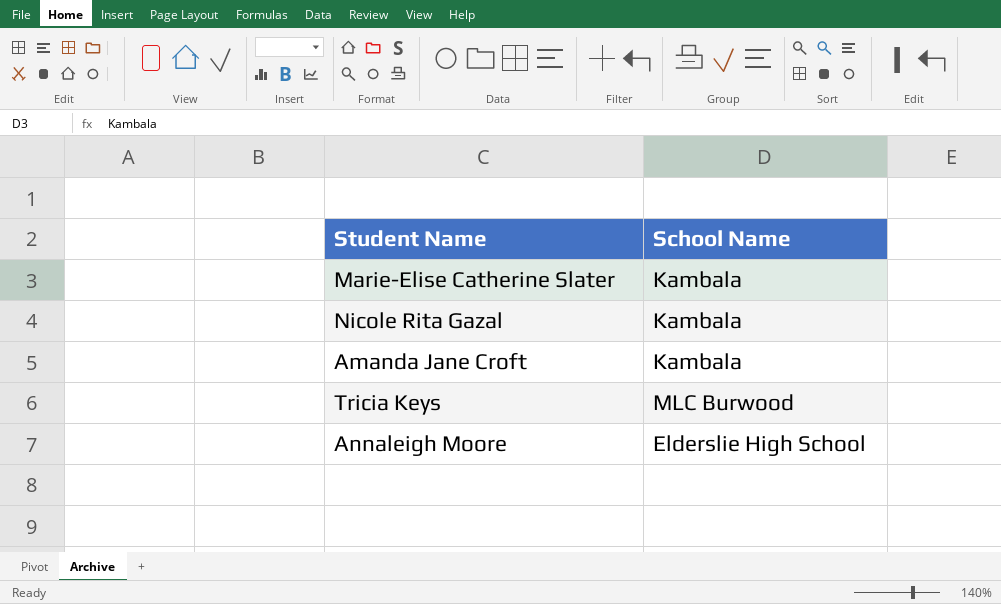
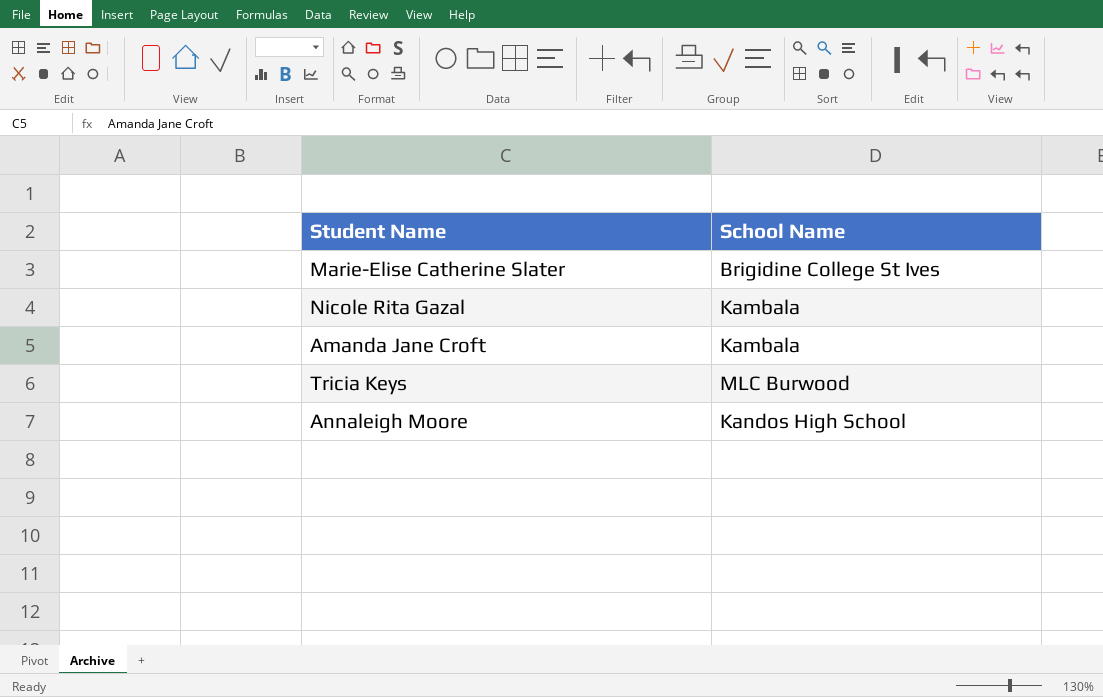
Marie-Elise Catherine Slater | School Name: Kambala -> Brigidine College St Ives
Annaleigh Moore | School Name: Elderslie High School -> Kandos High School

